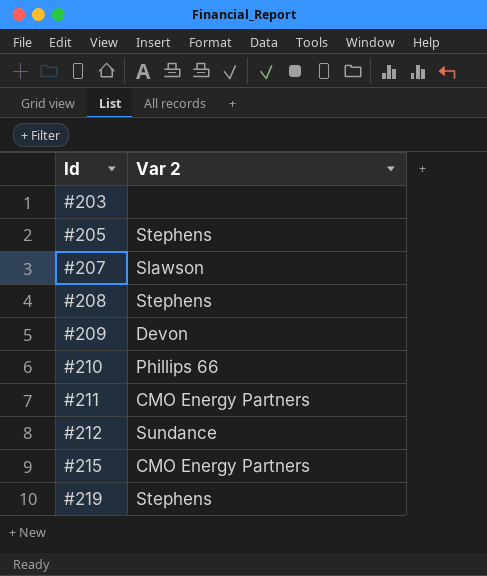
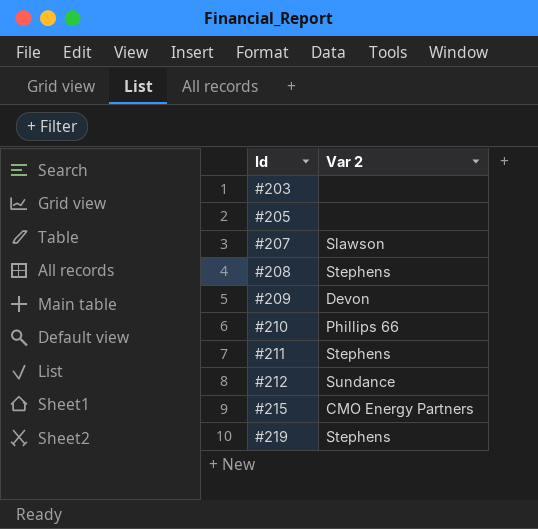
#205 | Var 2: Stephens -> none
#211 | Var 2: CMO Energy Partners -> Stephens

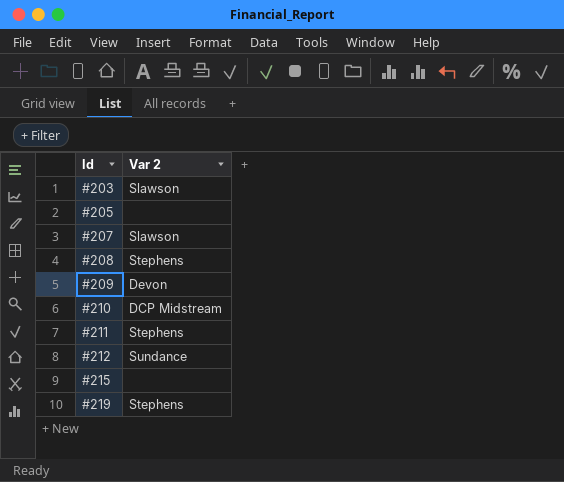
#203 | Var 2: none -> Slawson
#210 | Var 2: Phillips 66 -> DCP Midstream
#215 | Var 2: CMO Energy Partners -> none

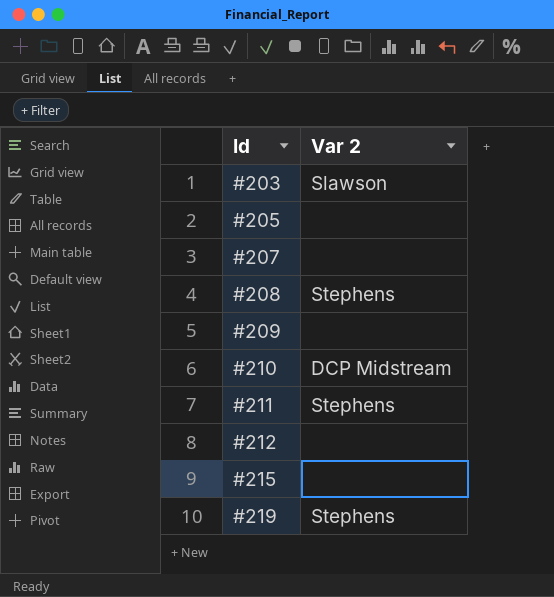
#207 | Var 2: Slawson -> none
#209 | Var 2: Devon -> none
#212 | Var 2: Sundance -> none

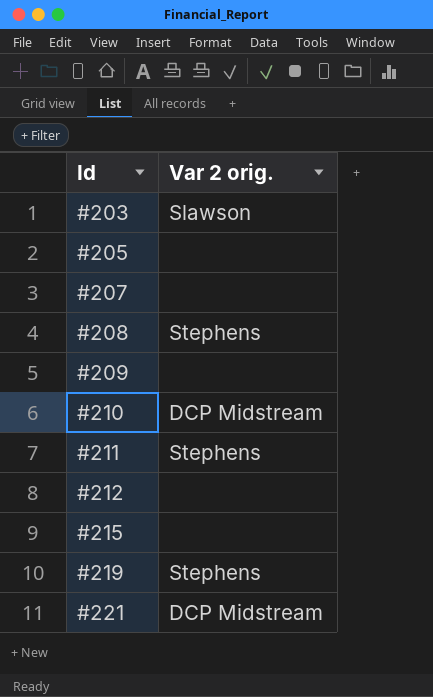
column name: Var 2 -> Var 2 orig.
row #221: none -> DCP Midstream

